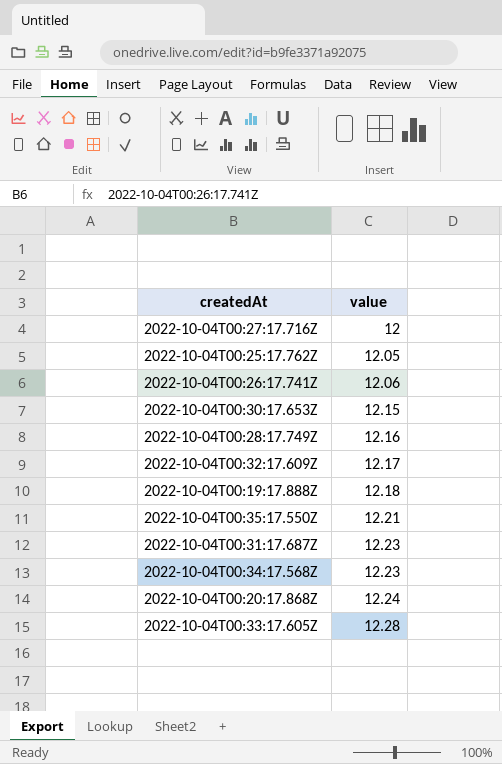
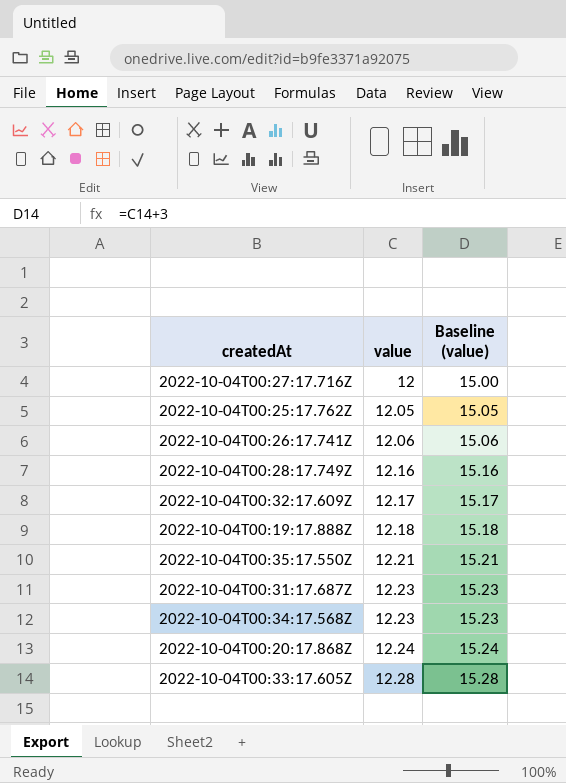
column Baseline (value) | formula: none -> [value] + 3
row 2022-10-04T00:30:17.653Z: 12.15 -> none

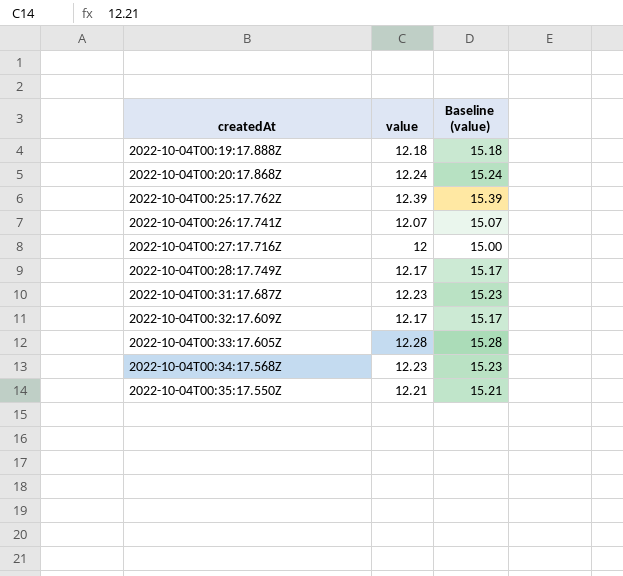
row order: value ascending -> createdAt ascending
2022-10-04T00:25:17.762Z | value: 12.05 -> 12.39
2022-10-04T00:25:17.762Z | Baseline (value): 15.05 -> 15.39
2022-10-04T00:26:17.741Z | value: 12.06 -> 12.07
2022-10-04T00:26:17.741Z | Baseline (value): 15.06 -> 15.07
2022-10-04T00:28:17.749Z | value: 12.16 -> 12.17
2022-10-04T00:28:17.749Z | Baseline (value): 15.16 -> 15.17

